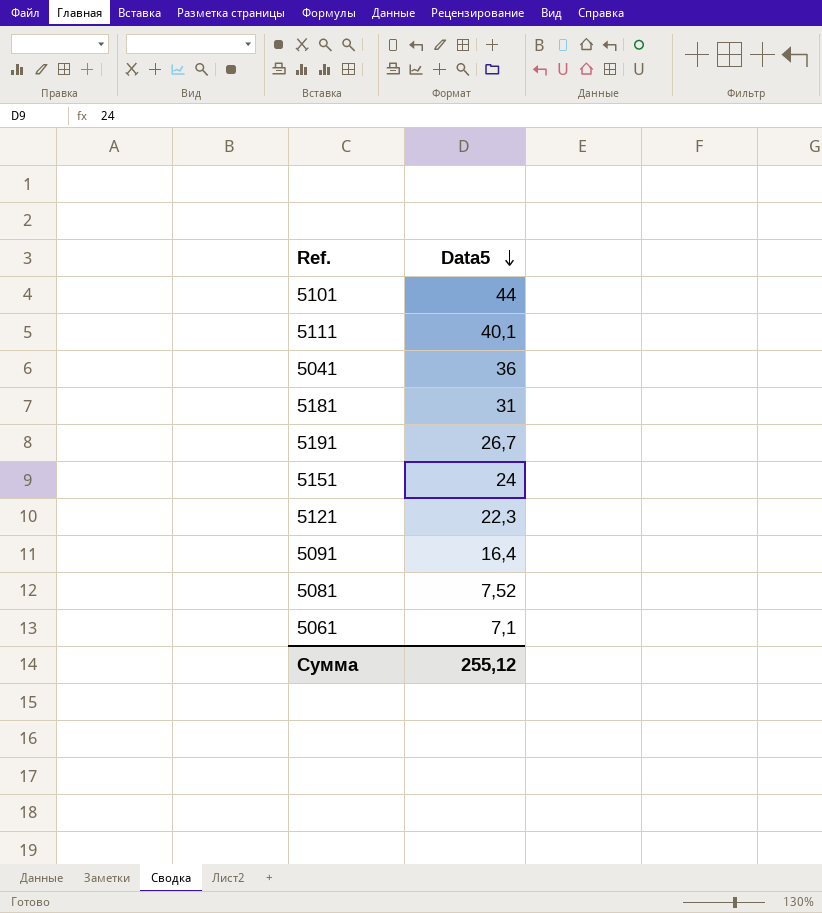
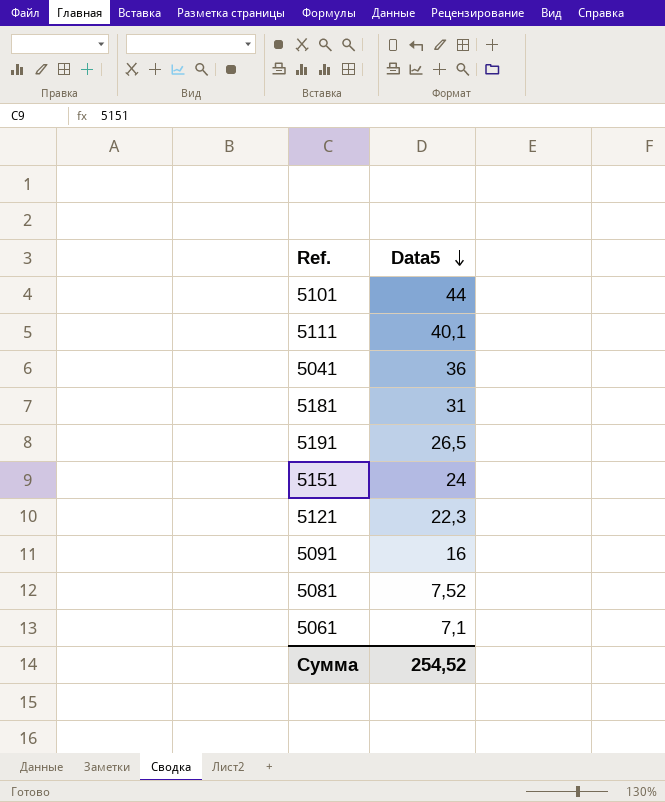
5191 | Data5: 26,7 -> 26,5
5091 | Data5: 16,4 -> 16
Сумма | Data5: 255,12 -> 254,52

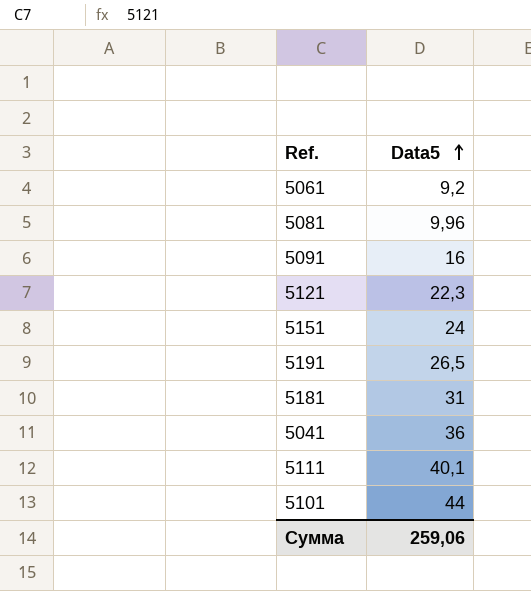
row order: Data5 descending -> Data5 ascending
5061 | Data5: 7,1 -> 9,2
5081 | Data5: 7,52 -> 9,96
Сумма | Data5: 254,52 -> 259,06

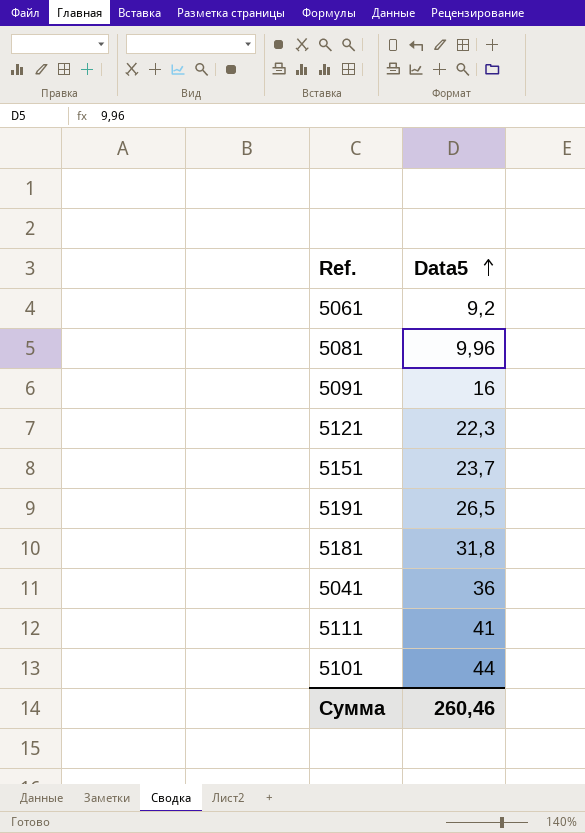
5151 | Data5: 24 -> 23,7
5181 | Data5: 31 -> 31,8
5111 | Data5: 40,1 -> 41
Сумма | Data5: 259,06 -> 260,46

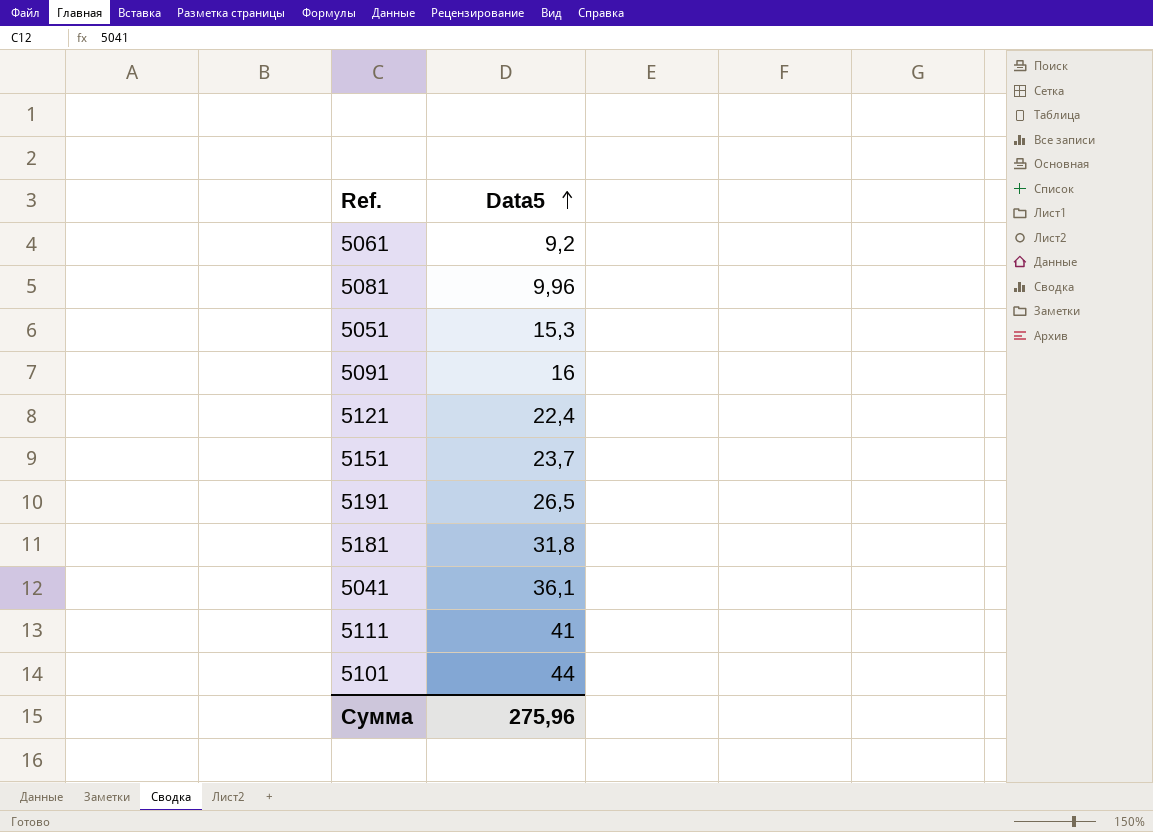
row 5051: none -> 15,3
5121 | Data5: 22,3 -> 22,4
5041 | Data5: 36 -> 36,1
Сумма | Data5: 260,46 -> 275,96

